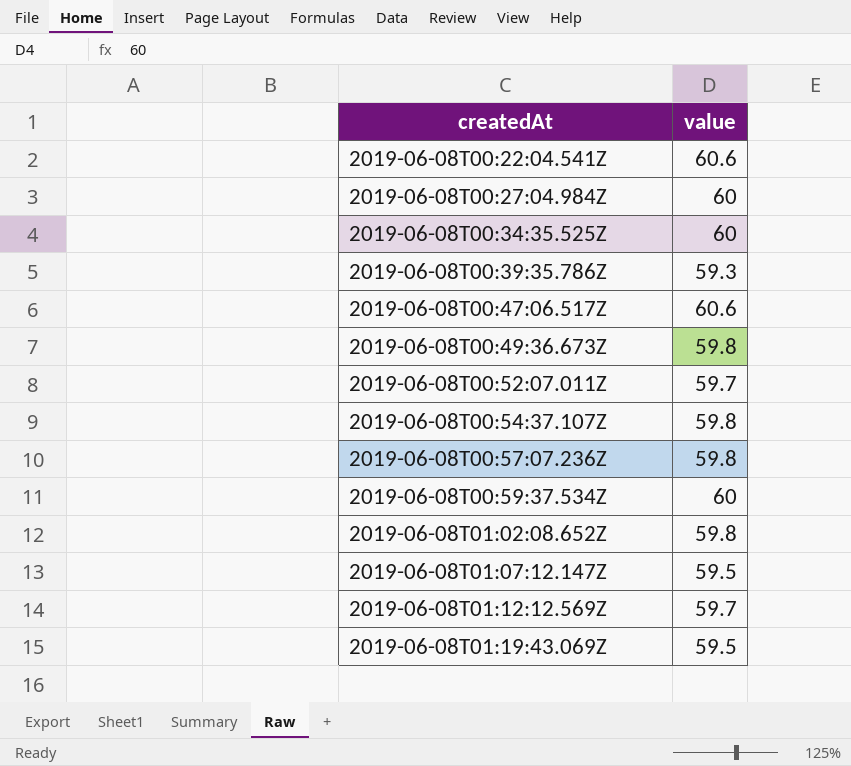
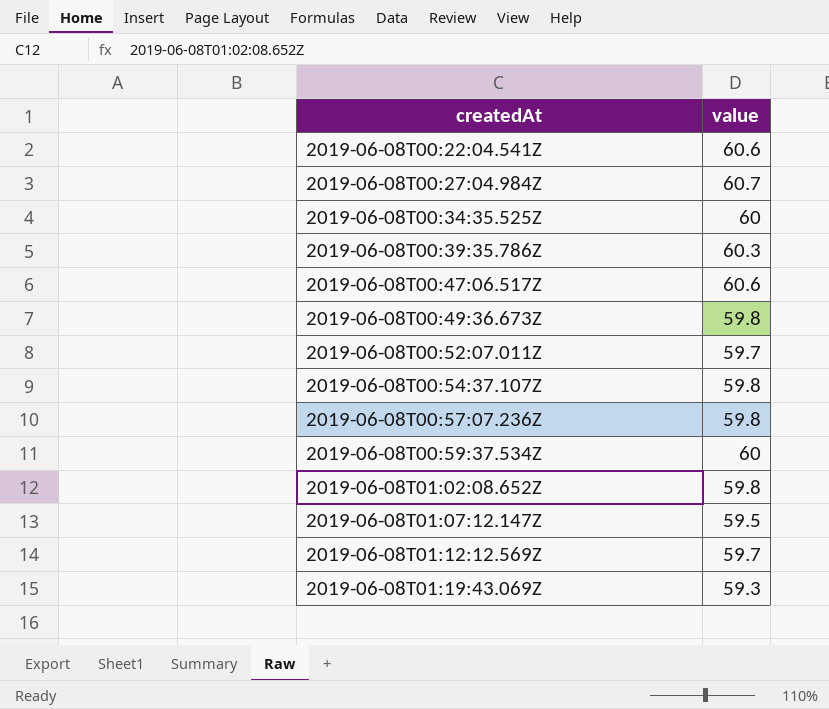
2019-06-08T00:27:04.984Z | value: 60 -> 60.7
2019-06-08T00:39:35.786Z | value: 59.3 -> 60.3
2019-06-08T01:19:43.069Z | value: 59.5 -> 59.3

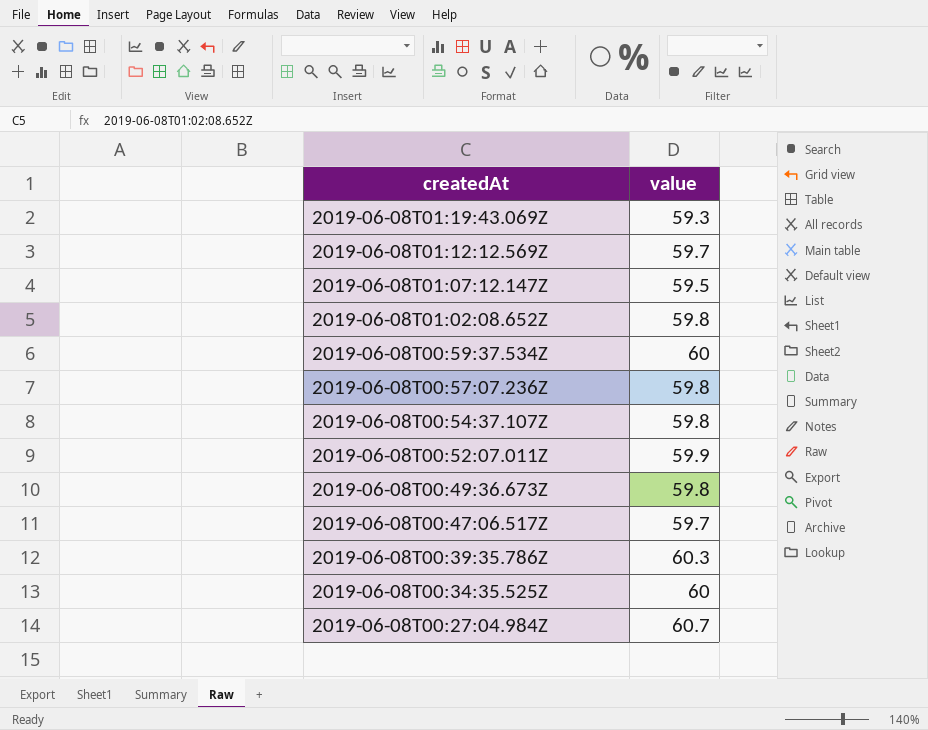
row order: createdAt ascending -> createdAt descending
row 2019-06-08T00:22:04.541Z: 60.6 -> none
2019-06-08T00:52:07.011Z | value: 59.7 -> 59.9
2019-06-08T00:47:06.517Z | value: 60.6 -> 59.7

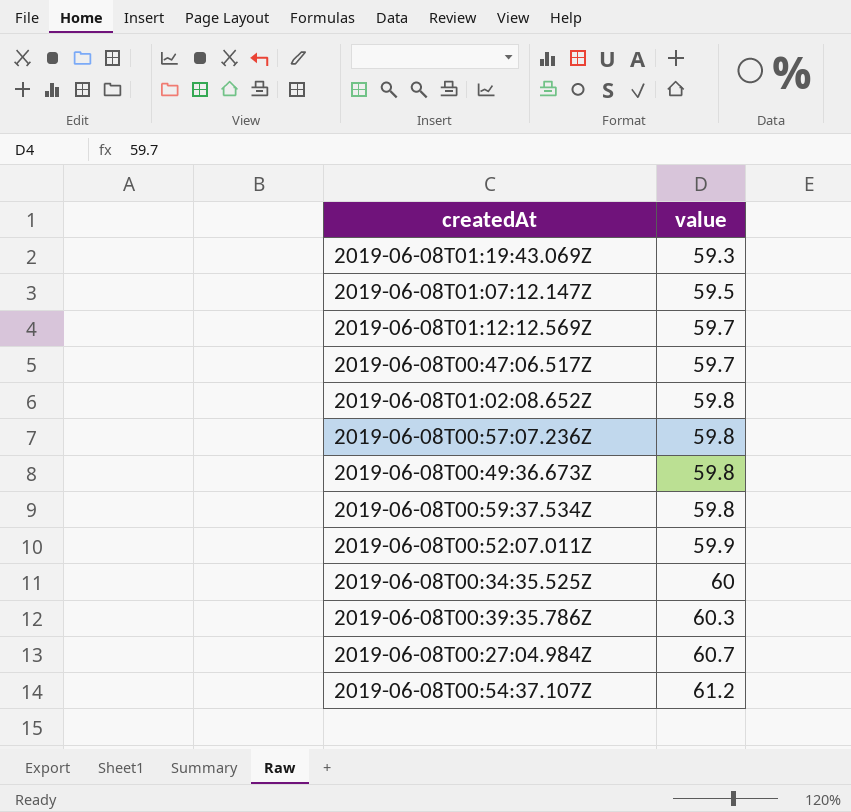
row order: createdAt descending -> value ascending
2019-06-08T00:59:37.534Z | value: 60 -> 59.8
2019-06-08T00:54:37.107Z | value: 59.8 -> 61.2

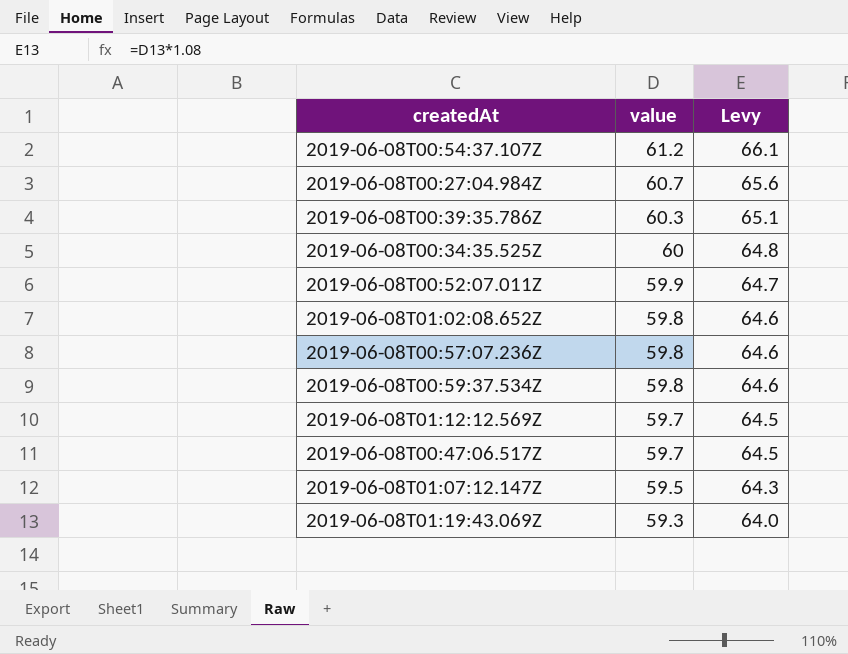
row order: value ascending -> value descending
column Levy | formula: none -> [value] * 1.08
row 2019-06-08T00:49:36.673Z: 59.8 -> none

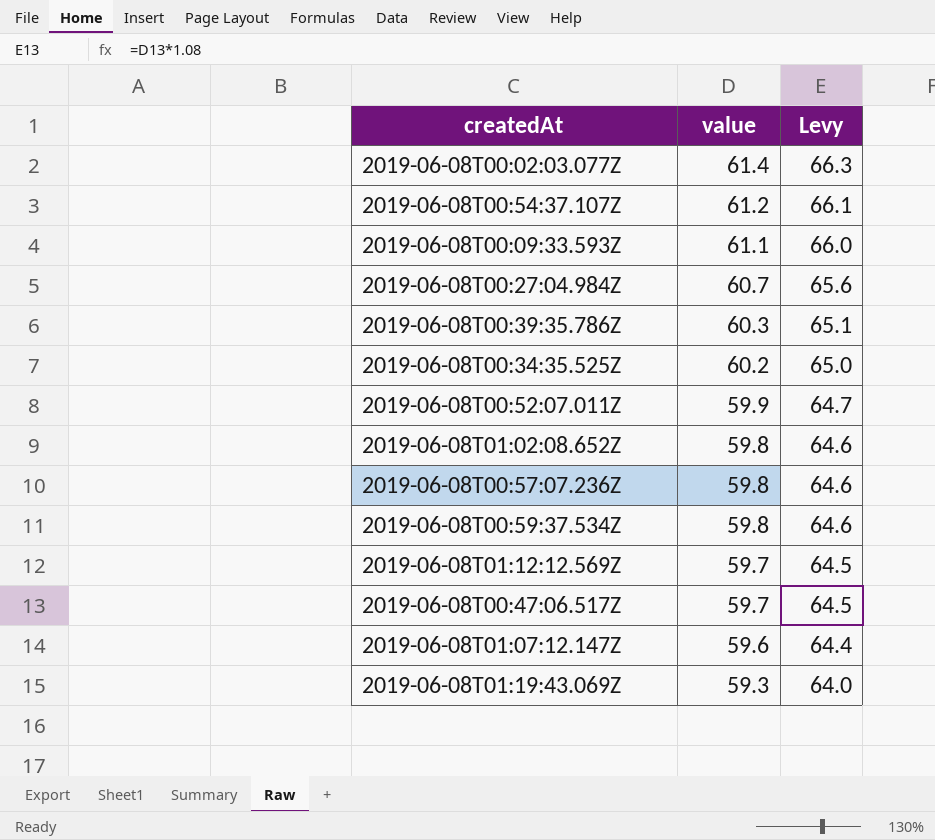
row 2019-06-08T00:02:03.077Z: none -> 61.4 | 66.3
row 2019-06-08T00:09:33.593Z: none -> 61.1 | 66.0
2019-06-08T00:34:35.525Z | value: 60 -> 60.2
2019-06-08T00:34:35.525Z | Levy: 64.8 -> 65.0
2019-06-08T01:07:12.147Z | value: 59.5 -> 59.6
2019-06-08T01:07:12.147Z | Levy: 64.3 -> 64.4

